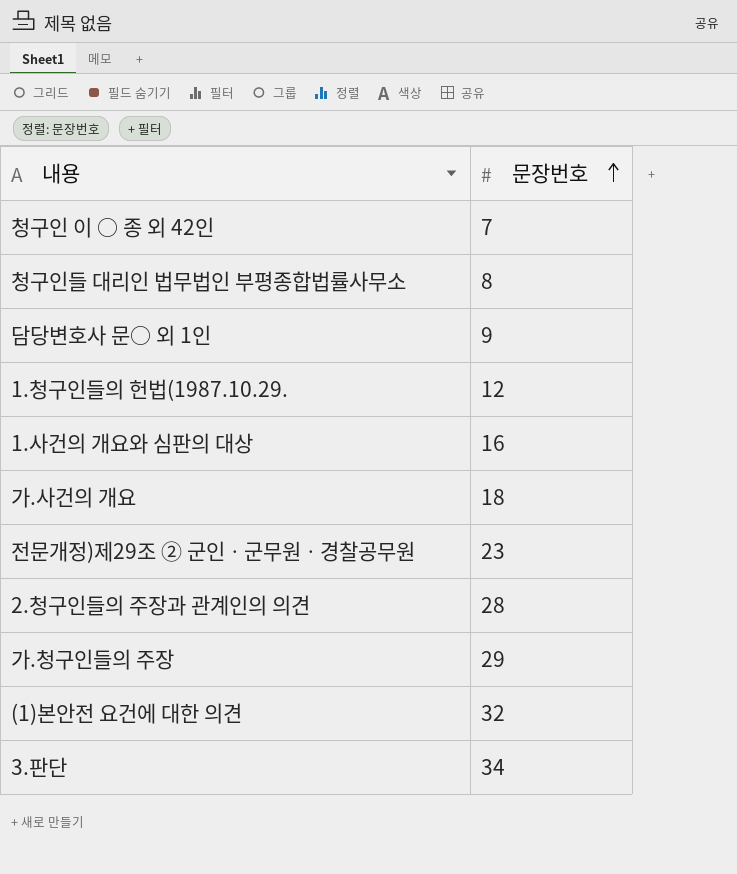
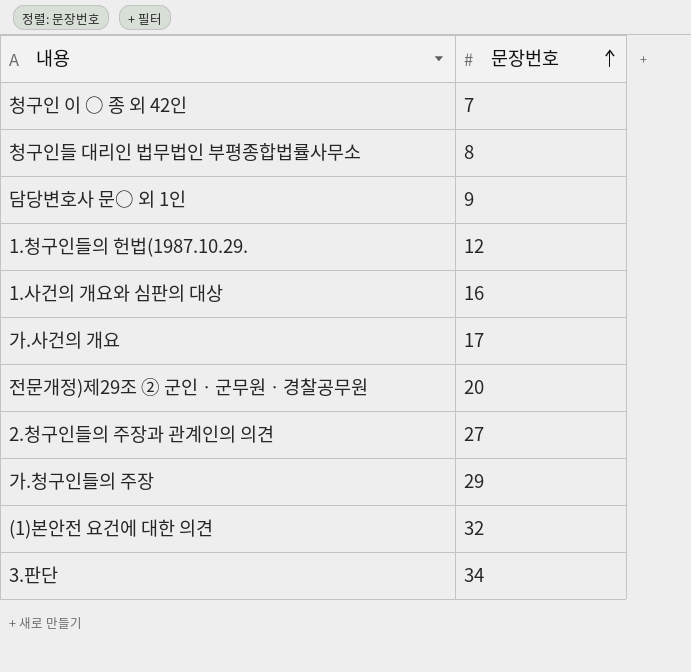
가.사건의 개요 | 문장번호: 18 -> 17
전문개정)제29조 ② 군인ㆍ군무원ㆍ경찰공무원 | 문장번호: 23 -> 20
2.청구인들의 주장과 관계인의 의견 | 문장번호: 28 -> 27

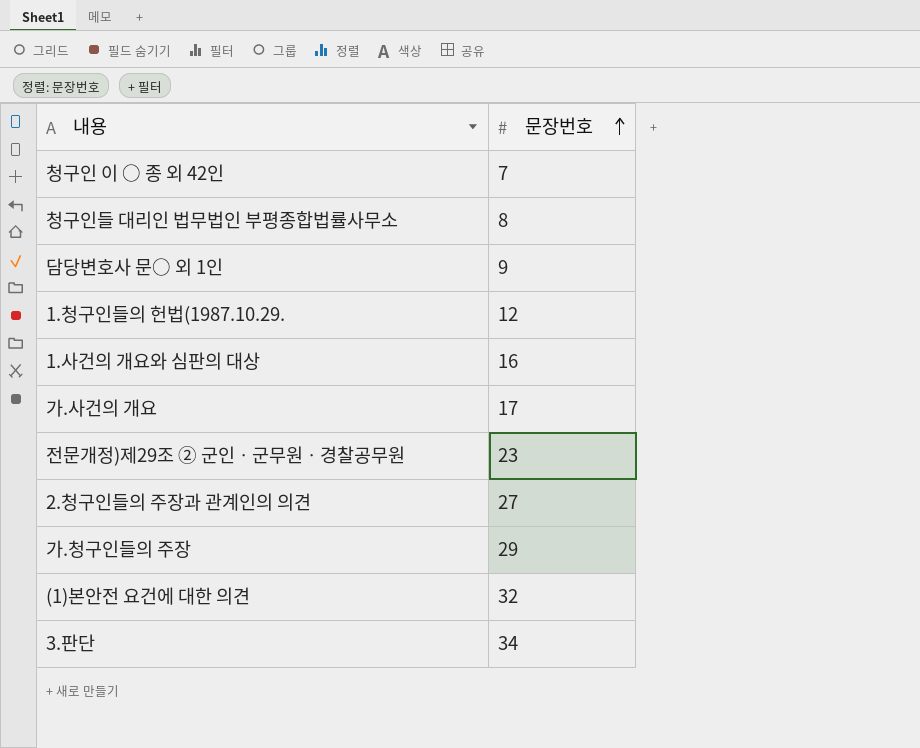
전문개정)제29조 ② 군인ㆍ군무원ㆍ경찰공무원 | 문장번호: 20 -> 23

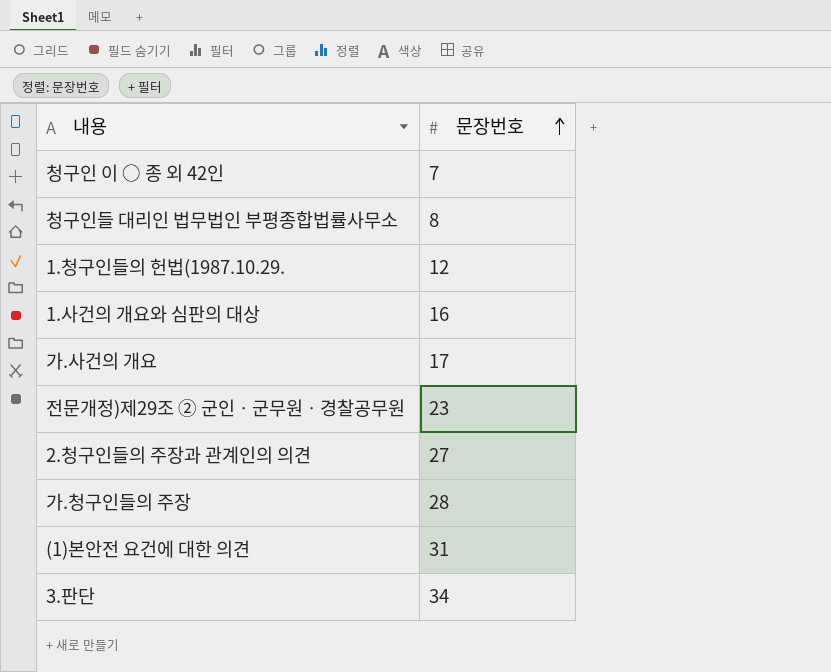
row 담당변호사 문○ 외 1인: 9 -> none
가.청구인들의 주장 | 문장번호: 29 -> 28
(1)본안전 요건에 대한 의견 | 문장번호: 32 -> 31

